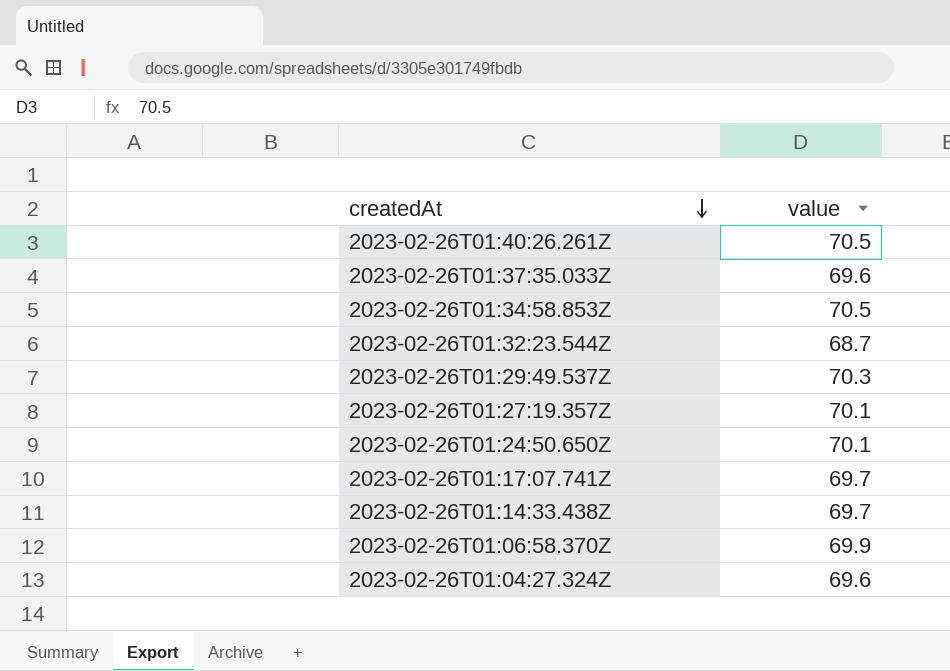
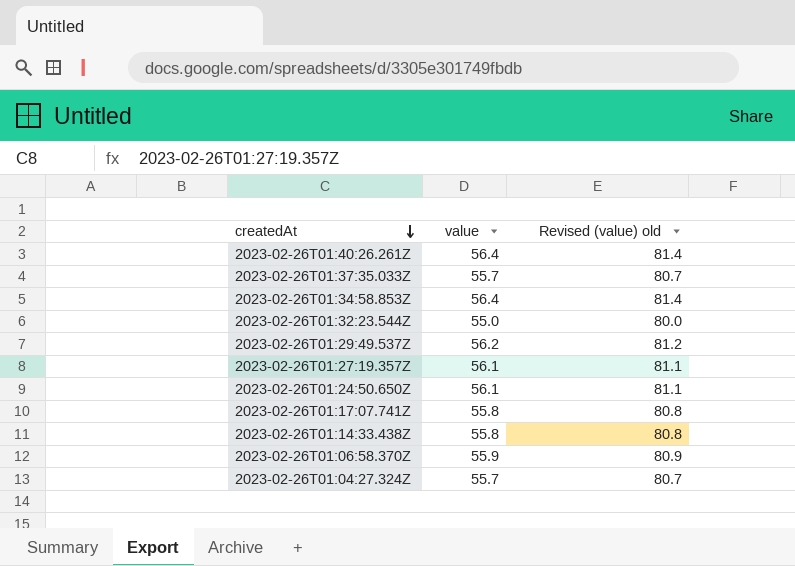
column Revised (value) old | formula: none -> [value] + 25
2023-02-26T01:40:26.261Z | value: 70.5 -> 56.4
2023-02-26T01:37:35.033Z | value: 69.6 -> 55.7
2023-02-26T01:34:58.853Z | value: 70.5 -> 56.4
2023-02-26T01:32:23.544Z | value: 68.7 -> 55.0
2023-02-26T01:29:49.537Z | value: 70.3 -> 56.2
2023-02-26T01:27:19.357Z | value: 70.1 -> 56.1
2023-02-26T01:24:50.650Z | value: 70.1 -> 56.1
2023-02-26T01:17:07.741Z | value: 69.7 -> 55.8
2023-02-26T01:14:33.438Z | value: 69.7 -> 55.8
2023-02-26T01:06:58.370Z | value: 69.9 -> 55.9
2023-02-26T01:04:27.324Z | value: 69.6 -> 55.7

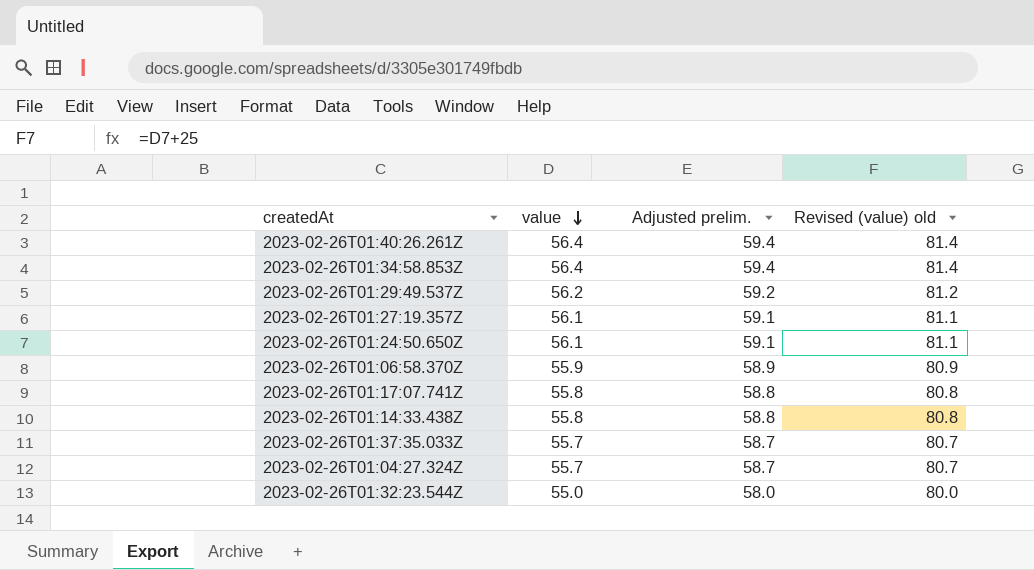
row order: createdAt descending -> value descending
column Adjusted prelim. | formula: none -> [value] + 3

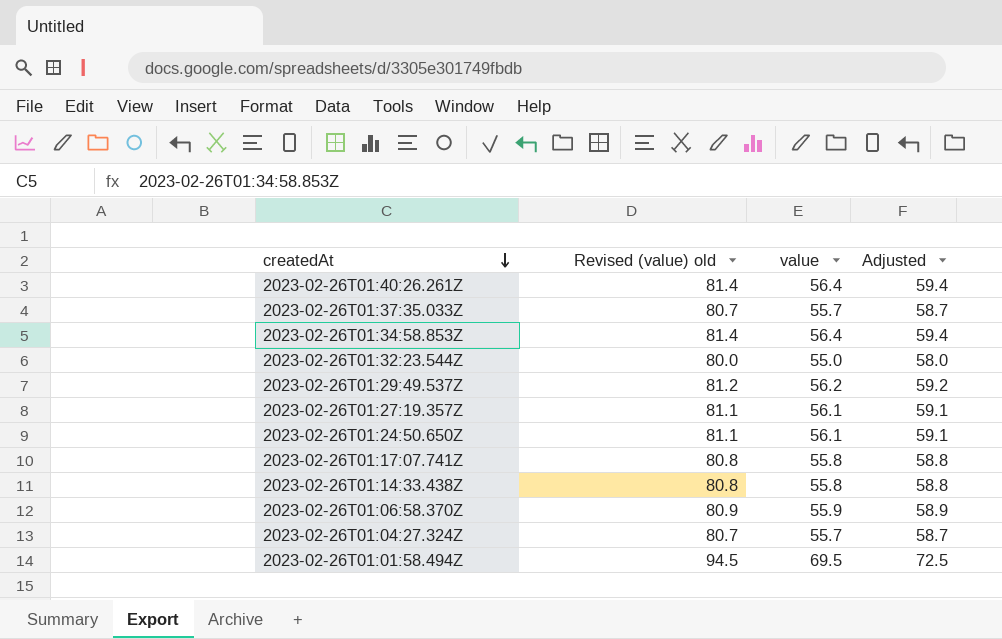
row order: value descending -> createdAt descending
column Revised (value) old | position: 4 -> 2
column name: Adjusted prelim. -> Adjusted
row 2023-02-26T01:01:58.494Z: none -> 94.5 | 69.5 | 72.5

